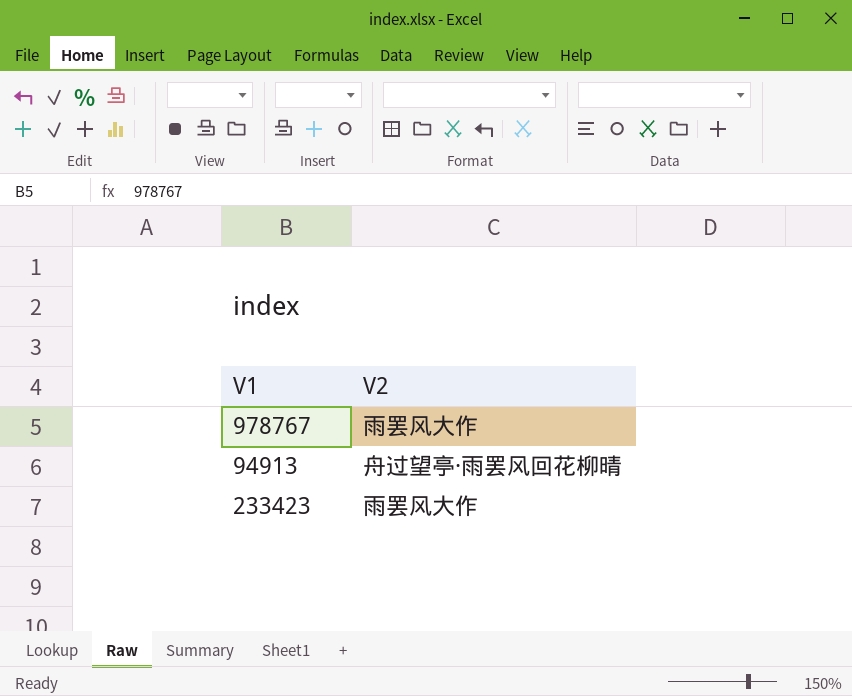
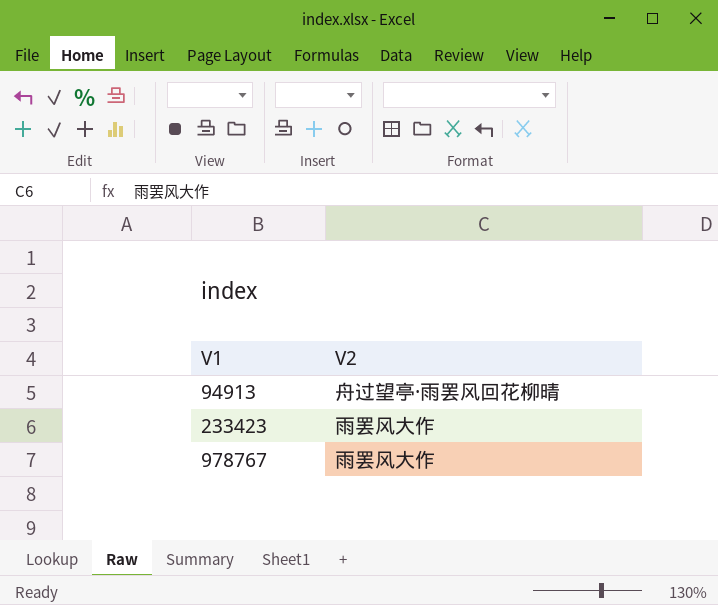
row order: none -> V1 ascending

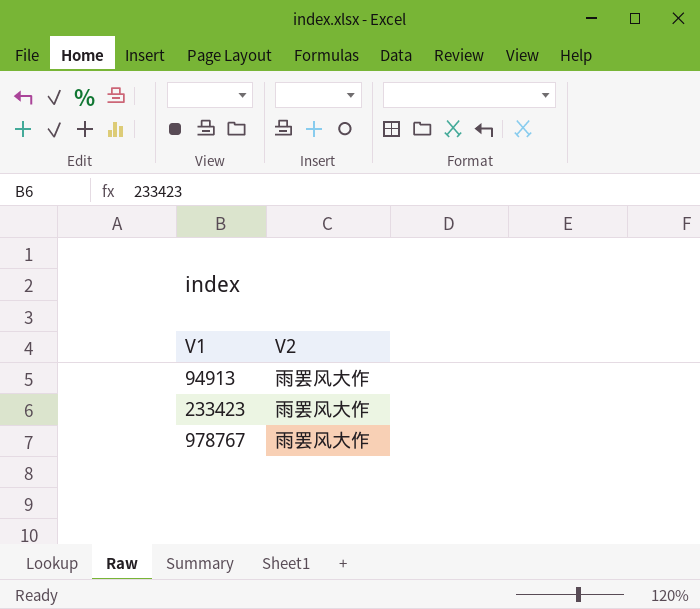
94913 | V2: 舟过望亭·雨罢风回花柳晴 -> 雨罢风大作

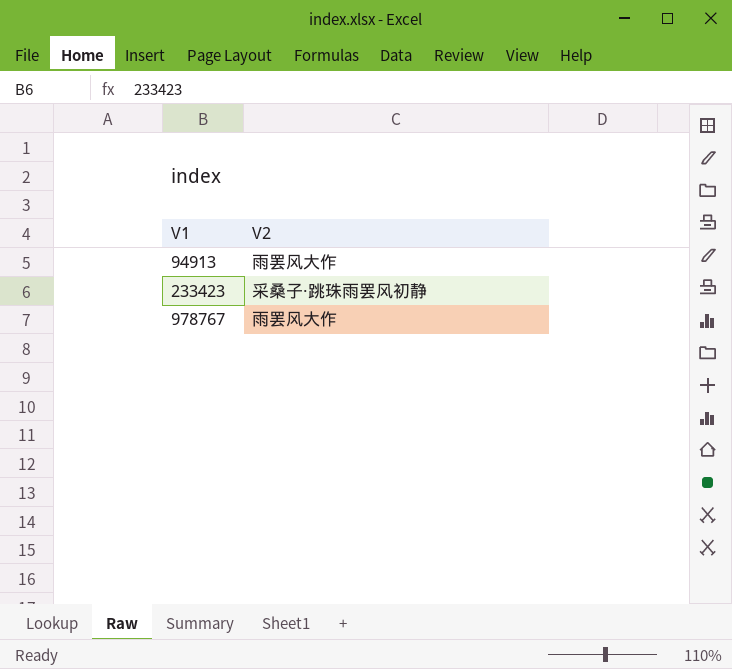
233423 | V2: 雨罢风大作 -> 采桑子·跳珠雨罢风初静

